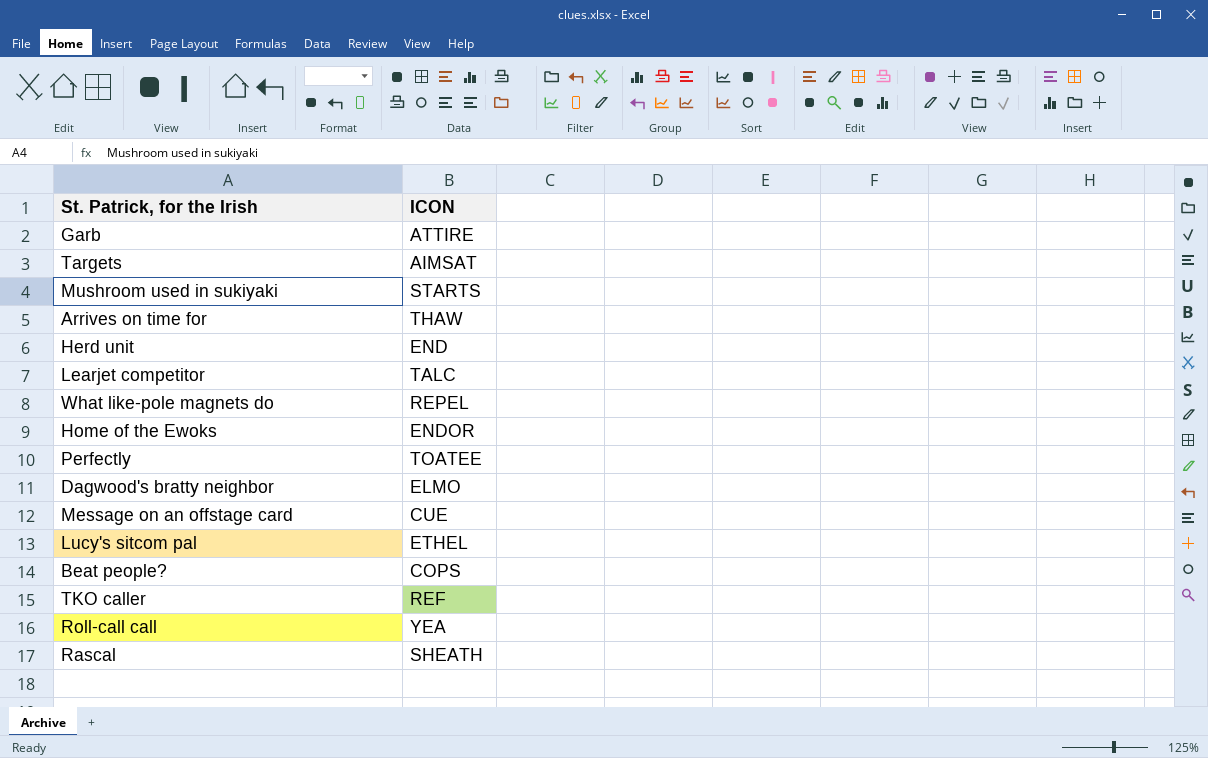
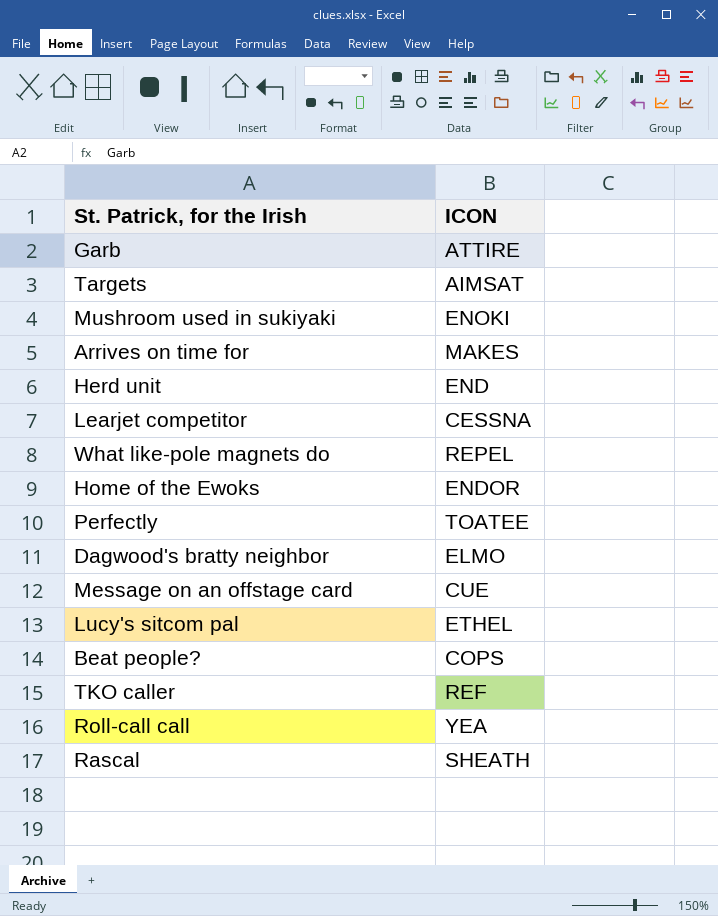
Mushroom used in sukiyaki | ICON: STARTS -> ENOKI
Arrives on time for | ICON: THAW -> MAKES
Learjet competitor | ICON: TALC -> CESSNA

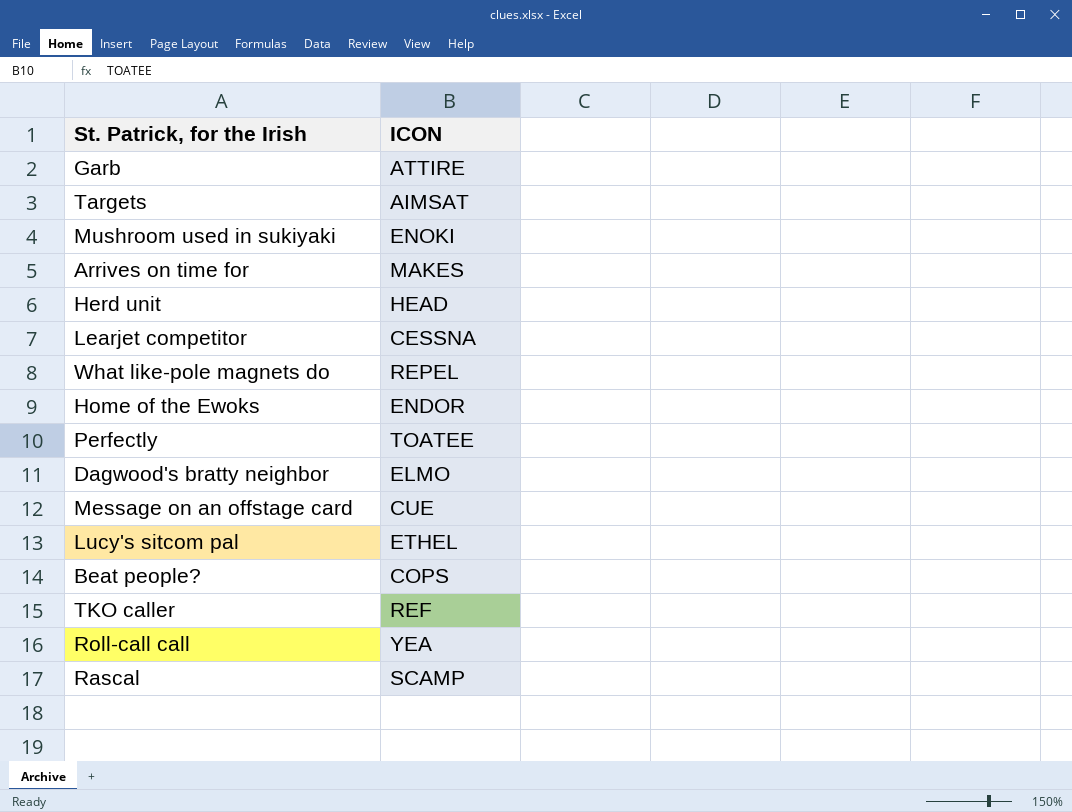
Herd unit | ICON: END -> HEAD
Rascal | ICON: SHEATH -> SCAMP

